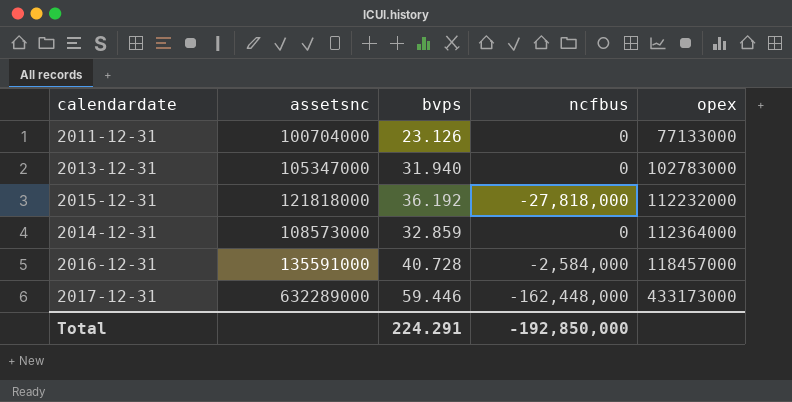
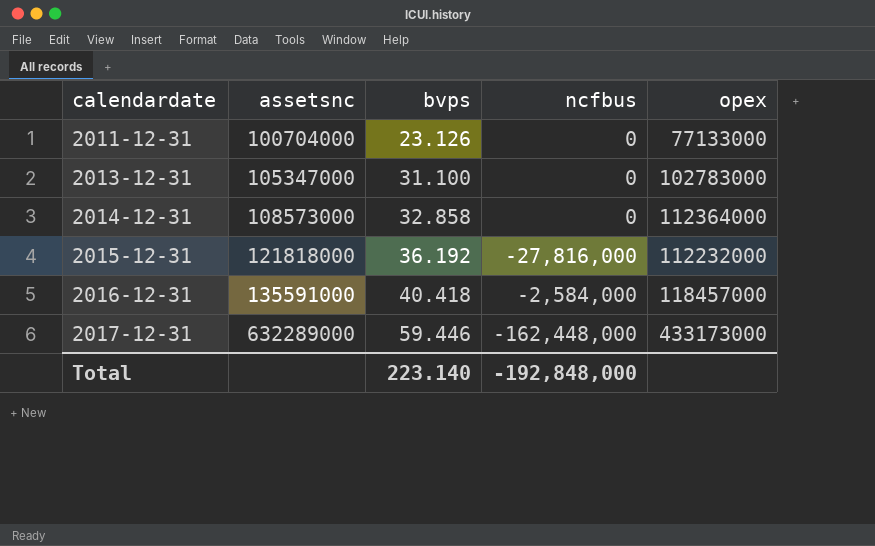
row order: opex ascending -> calendardate ascending
2013-12-31 | bvps: 31.940 -> 31.100
2014-12-31 | bvps: 32.859 -> 32.858
2015-12-31 | ncfbus: -27,818,000 -> -27,816,000
2016-12-31 | bvps: 40.728 -> 40.418
Total | bvps: 224.291 -> 223.140
Total | ncfbus: -192,850,000 -> -192,848,000

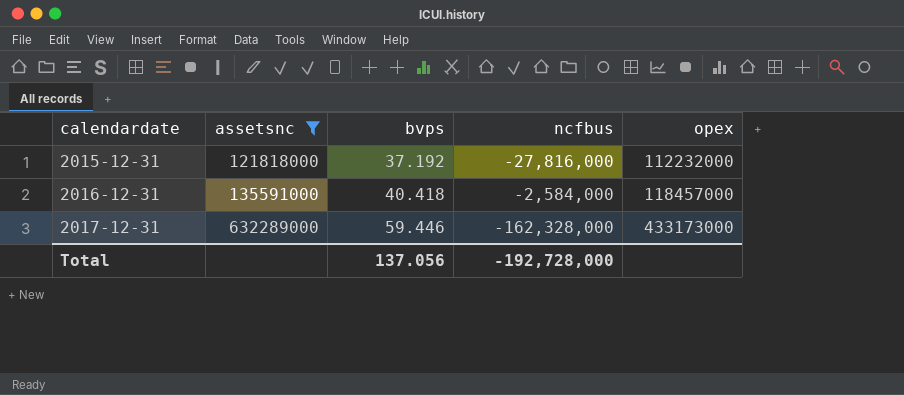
filter: none -> assetsnc >= 121818000
2015-12-31 | bvps: 36.192 -> 37.192
2017-12-31 | ncfbus: -162,448,000 -> -162,328,000
Total | bvps: 223.140 -> 137.056
Total | ncfbus: -192,848,000 -> -192,728,000

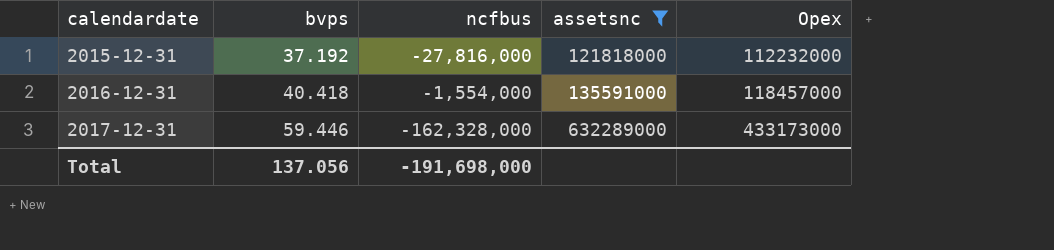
column assetsnc | position: 2 -> 4
column name: opex -> Opex
2016-12-31 | ncfbus: -2,584,000 -> -1,554,000
Total | ncfbus: -192,728,000 -> -191,698,000

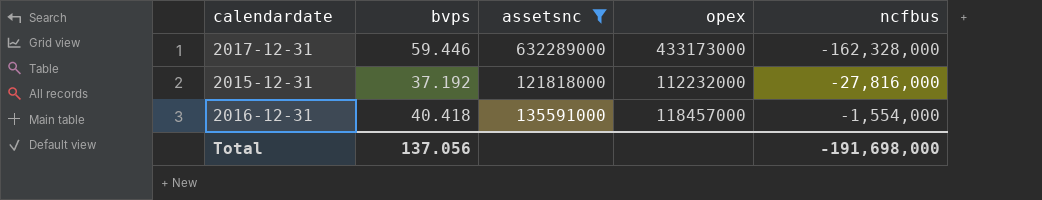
row order: calendardate ascending -> ncfbus ascending
column name: Opex -> opex
column ncfbus | position: 3 -> 5

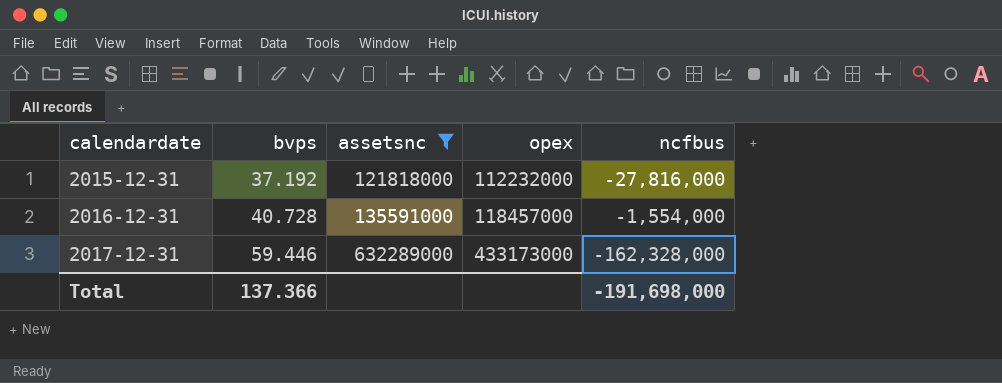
row order: ncfbus ascending -> calendardate ascending
2016-12-31 | bvps: 40.418 -> 40.728
Total | bvps: 137.056 -> 137.366

